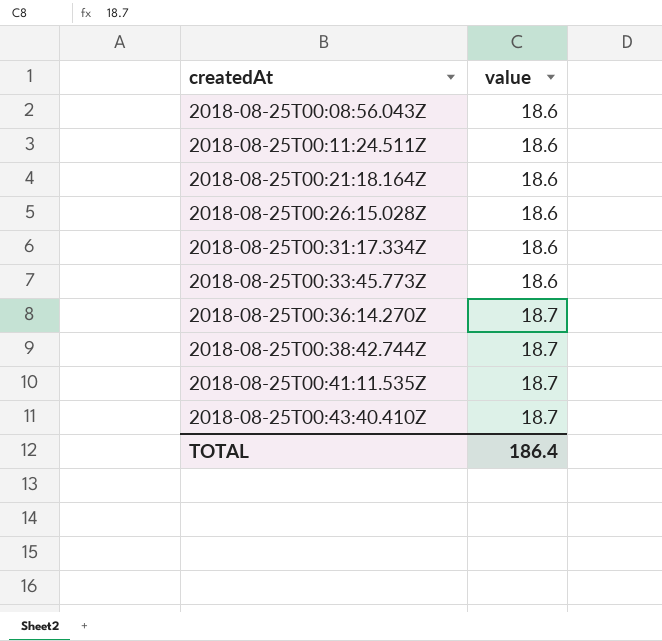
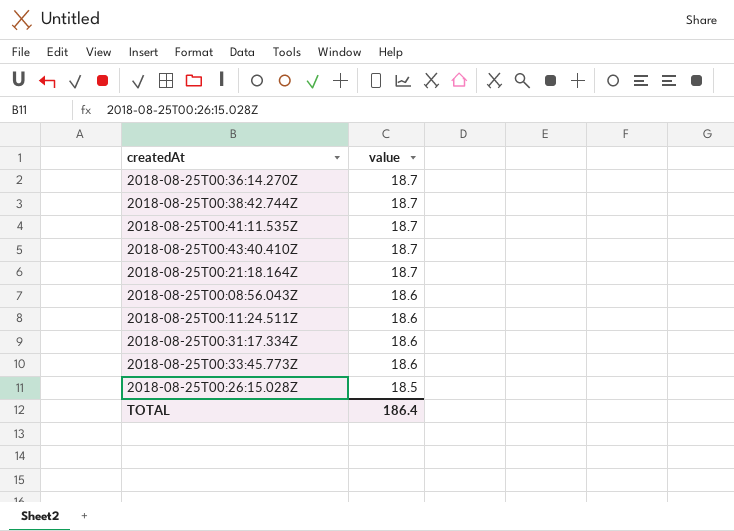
row order: createdAt ascending -> value descending
2018-08-25T00:21:18.164Z | value: 18.6 -> 18.7
2018-08-25T00:26:15.028Z | value: 18.6 -> 18.5

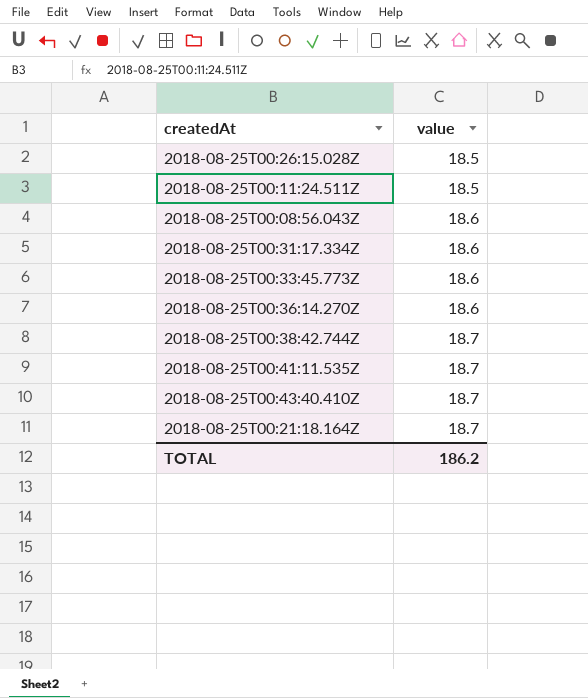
row order: value descending -> value ascending
2018-08-25T00:11:24.511Z | value: 18.6 -> 18.5
2018-08-25T00:36:14.270Z | value: 18.7 -> 18.6
TOTAL | value: 186.4 -> 186.2

